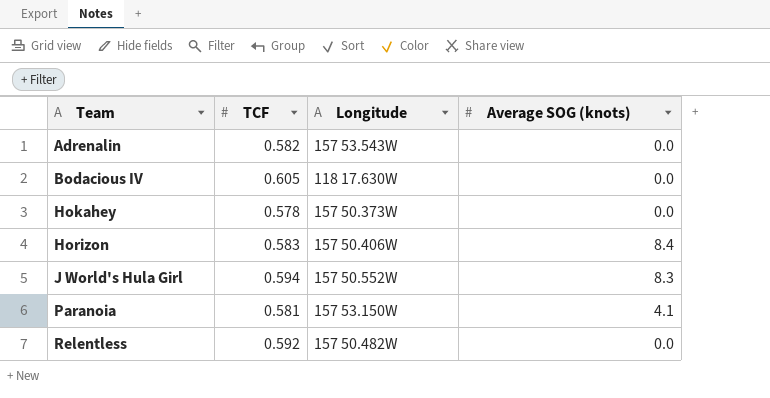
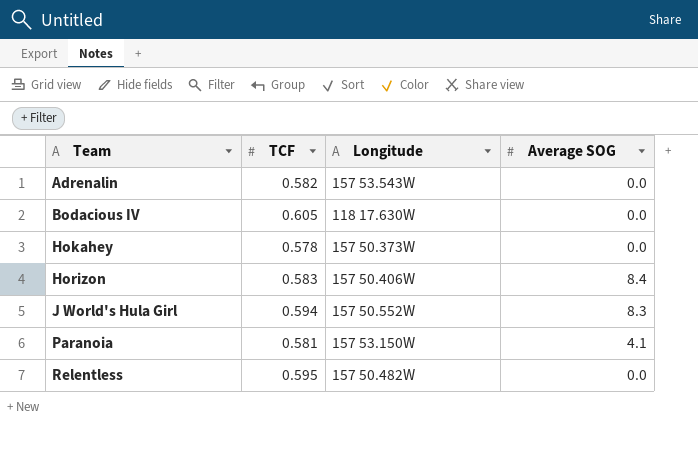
column name: Average SOG (knots) -> Average SOG
Relentless | TCF: 0.592 -> 0.595

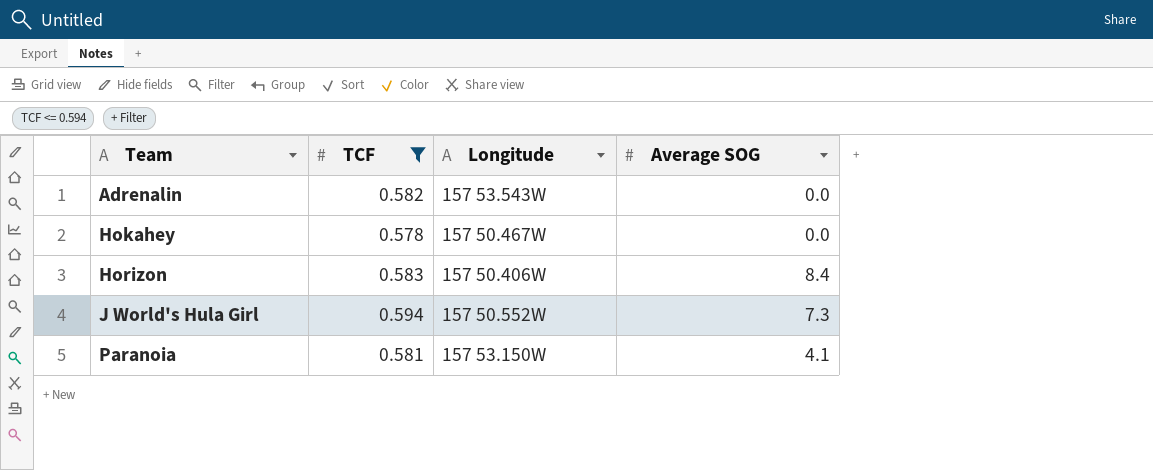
filter: none -> TCF <= 0.594
Hokahey | Longitude: 157 50.373W -> 157 50.467W
J World's Hula Girl | Average SOG: 8.3 -> 7.3

